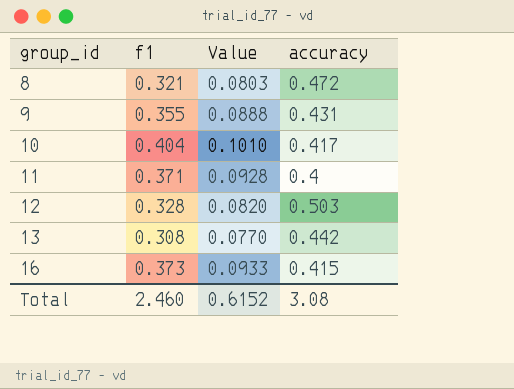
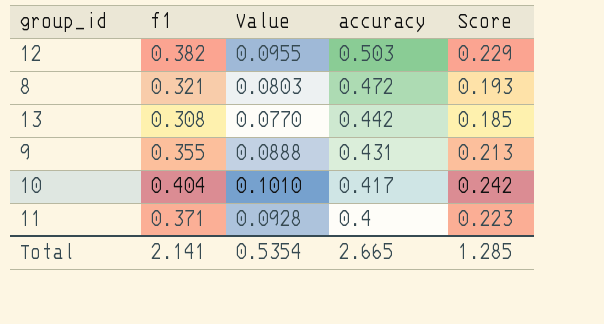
row order: group_id ascending -> accuracy descending
column Score | formula: none -> [f1] * 0.6
row 16: 0.373 | 0.0933 | 0.415 -> none
12 | f1: 0.328 -> 0.382
12 | Value: 0.0820 -> 0.0955
Total | f1: 2.460 -> 2.141
Total | Value: 0.6152 -> 0.5354
Total | accuracy: 3.08 -> 2.665

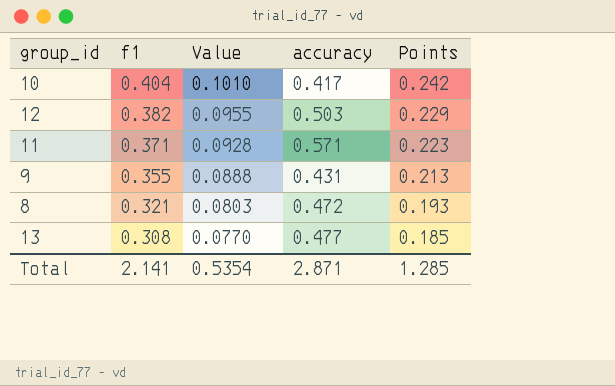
row order: accuracy descending -> f1 descending
column name: Score -> Points
11 | accuracy: 0.4 -> 0.571
13 | accuracy: 0.442 -> 0.477
Total | accuracy: 2.665 -> 2.871

